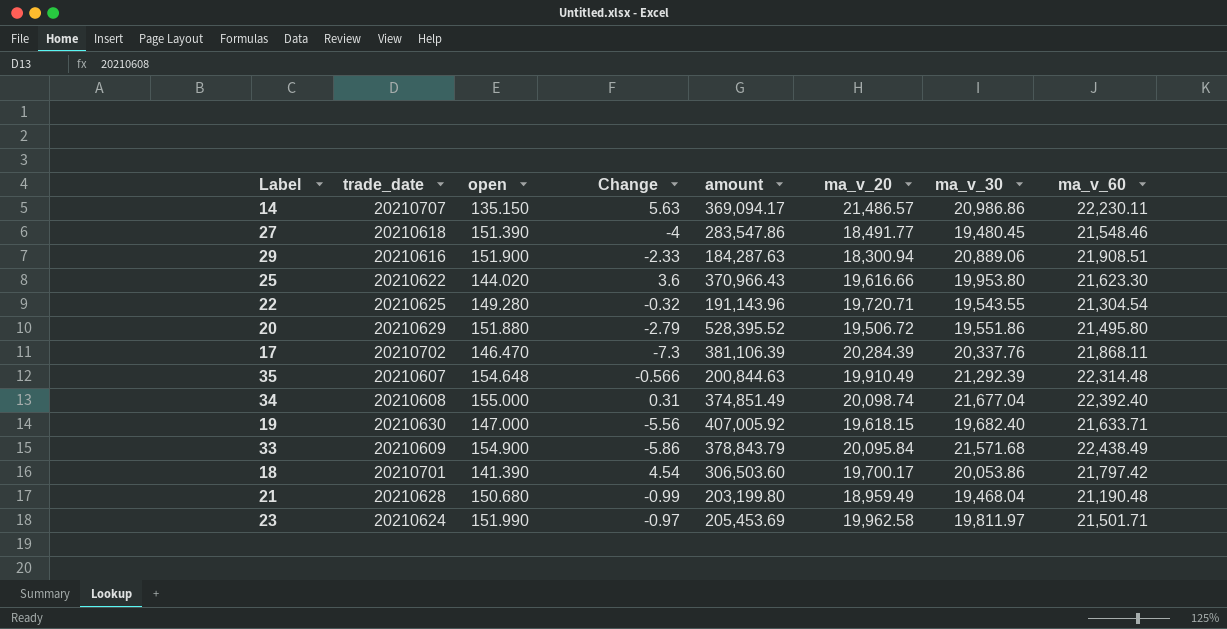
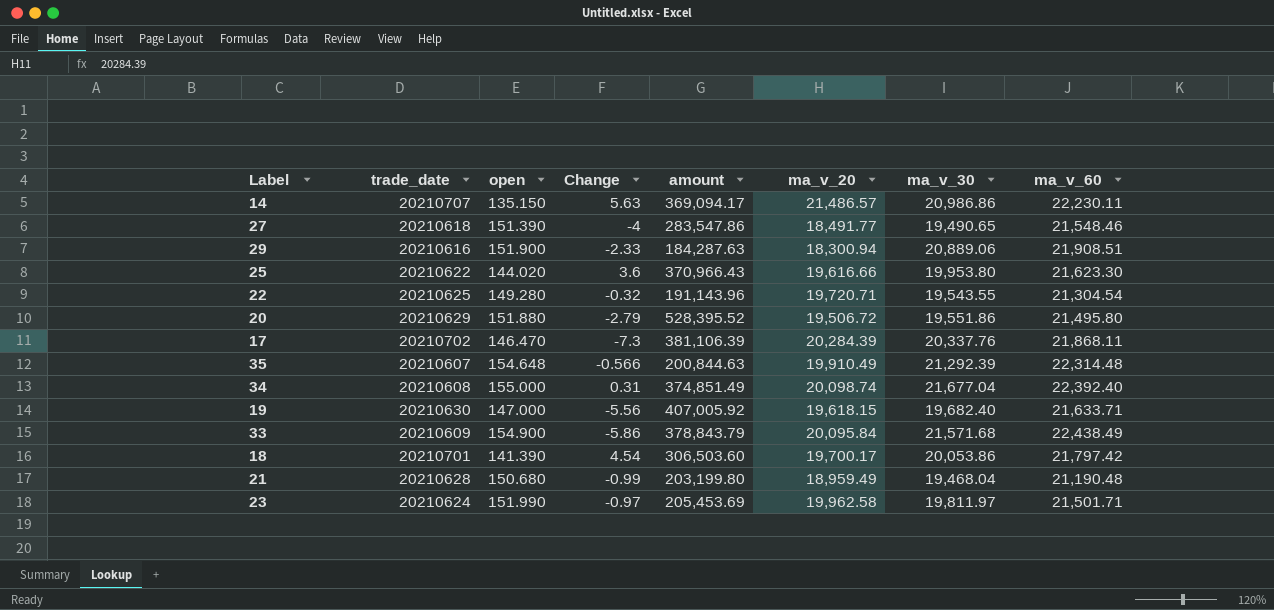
27 | ma_v_30: 19,480.45 -> 19,490.65

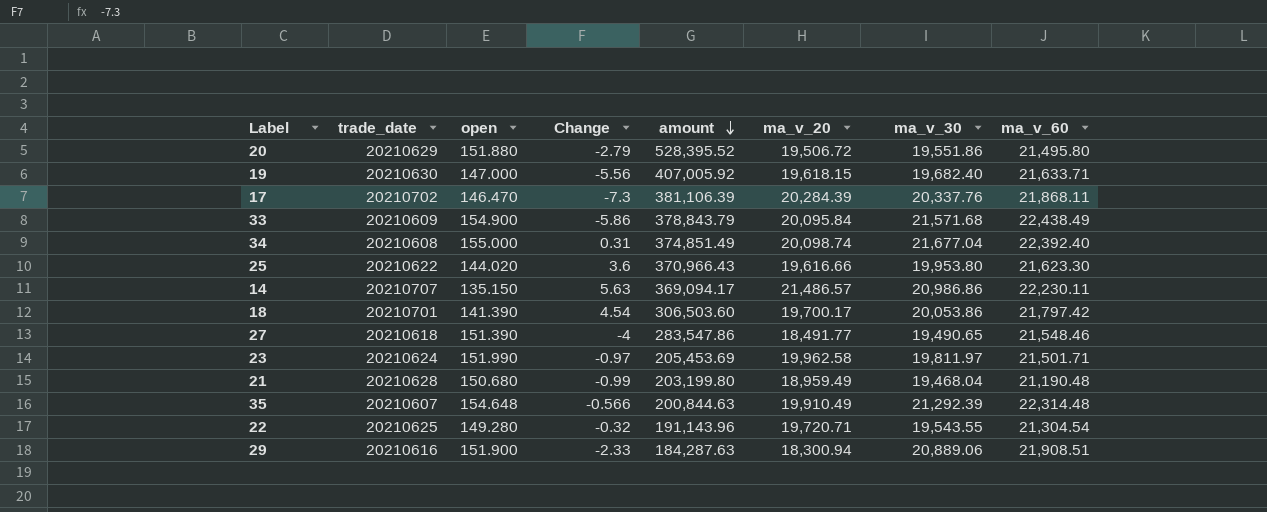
row order: none -> amount descending

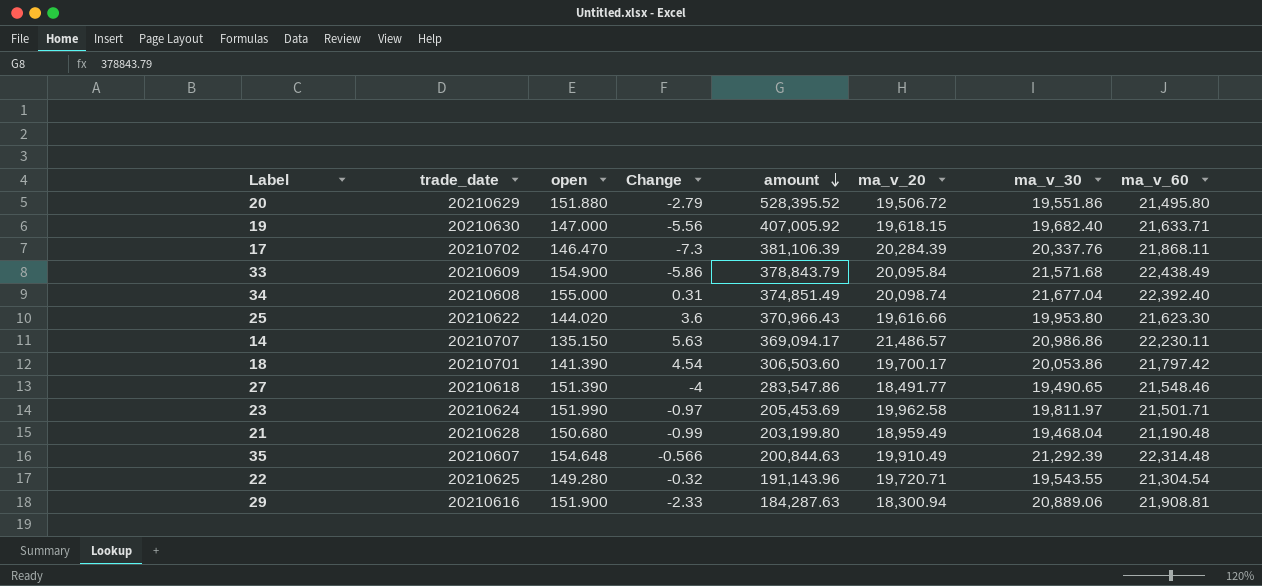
29 | ma_v_60: 21,908.51 -> 21,908.81

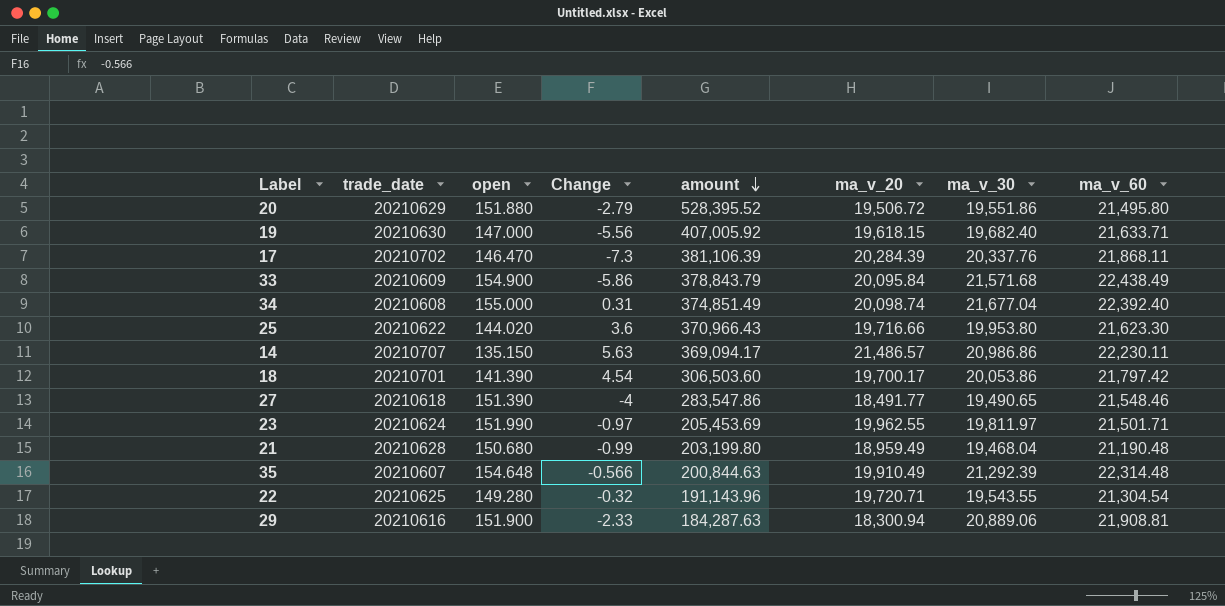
25 | ma_v_20: 19,616.66 -> 19,716.66
23 | ma_v_20: 19,962.58 -> 19,962.55

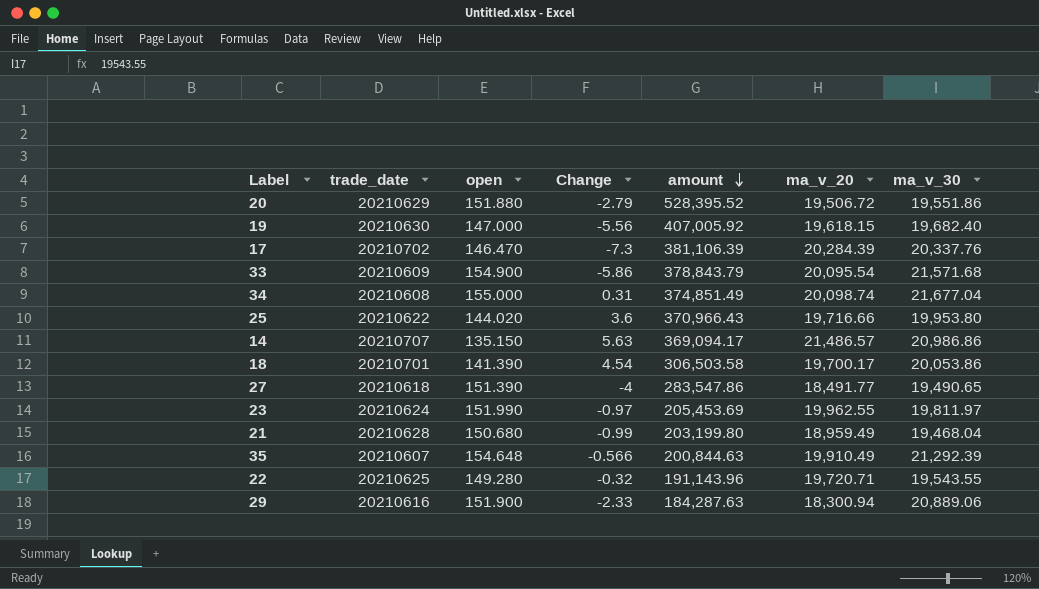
column ma_v_60 | position: 8 -> none
33 | ma_v_20: 20,095.84 -> 20,095.54
18 | amount: 306,503.60 -> 306,503.58

